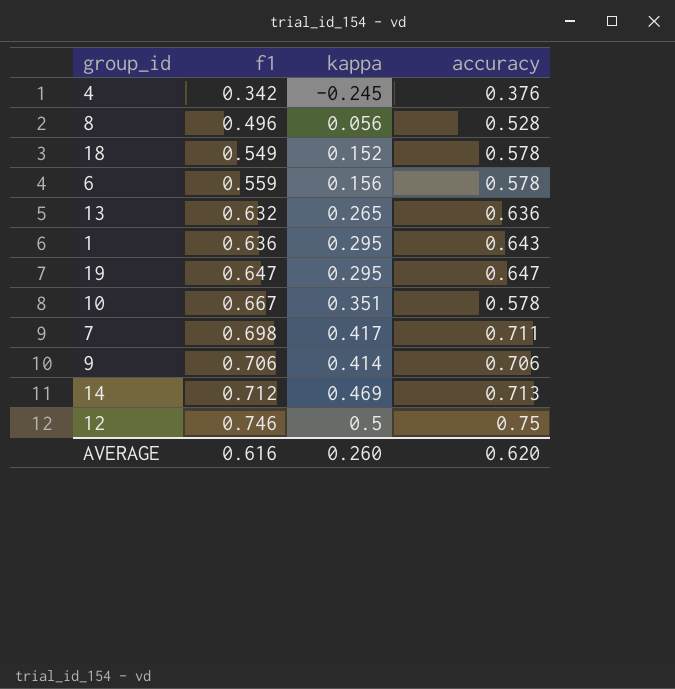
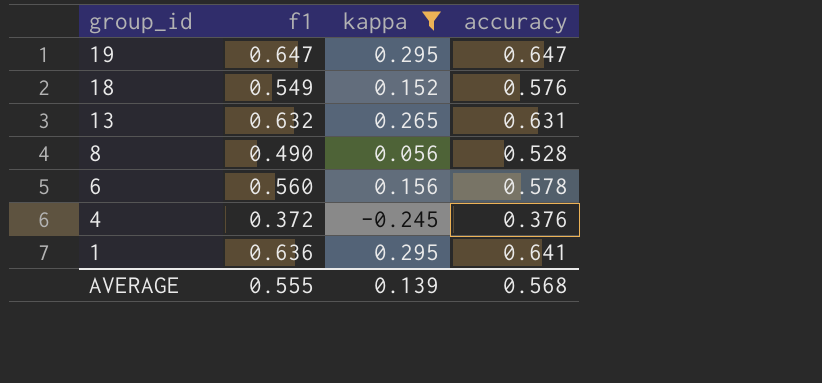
filter: none -> kappa <= 0.295
row order: f1 ascending -> group_id descending
18 | accuracy: 0.578 -> 0.576
13 | accuracy: 0.636 -> 0.631
8 | f1: 0.496 -> 0.490
6 | f1: 0.559 -> 0.560
4 | f1: 0.342 -> 0.372
1 | accuracy: 0.643 -> 0.641
AVERAGE | f1: 0.616 -> 0.555
AVERAGE | kappa: 0.260 -> 0.139
AVERAGE | accuracy: 0.620 -> 0.568

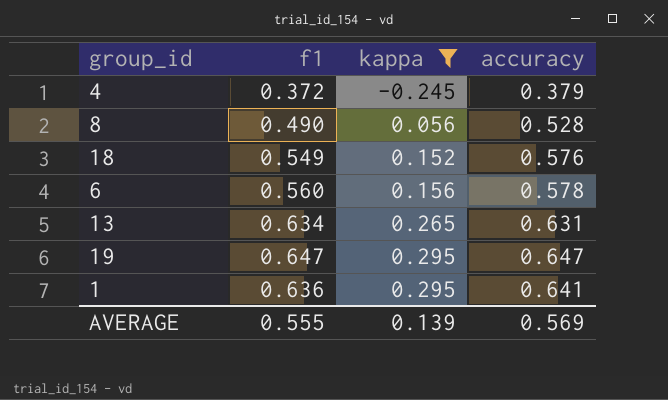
row order: group_id descending -> kappa ascending
4 | accuracy: 0.376 -> 0.379
13 | f1: 0.632 -> 0.634
AVERAGE | accuracy: 0.568 -> 0.569

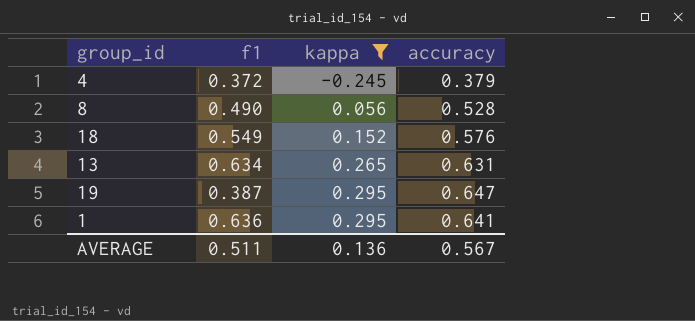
row 6: 0.560 | 0.156 | 0.578 -> none
19 | f1: 0.647 -> 0.387
AVERAGE | f1: 0.555 -> 0.511
AVERAGE | kappa: 0.139 -> 0.136
AVERAGE | accuracy: 0.569 -> 0.567

